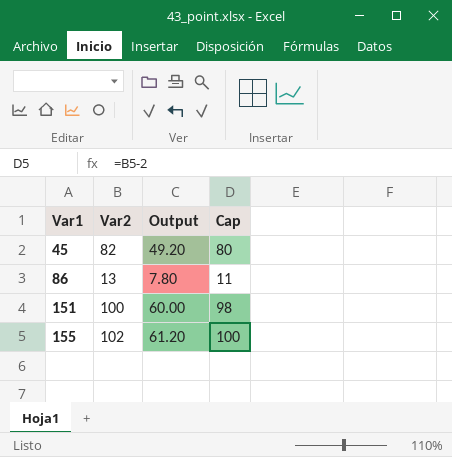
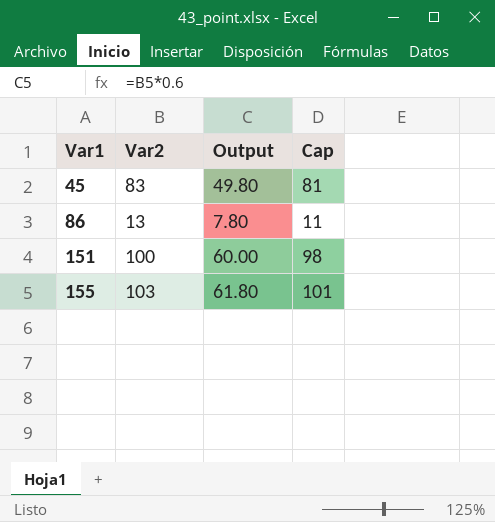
45 | Var2: 82 -> 83
45 | Output: 49.20 -> 49.80
45 | Cap: 80 -> 81
155 | Var2: 102 -> 103
155 | Output: 61.20 -> 61.80
155 | Cap: 100 -> 101

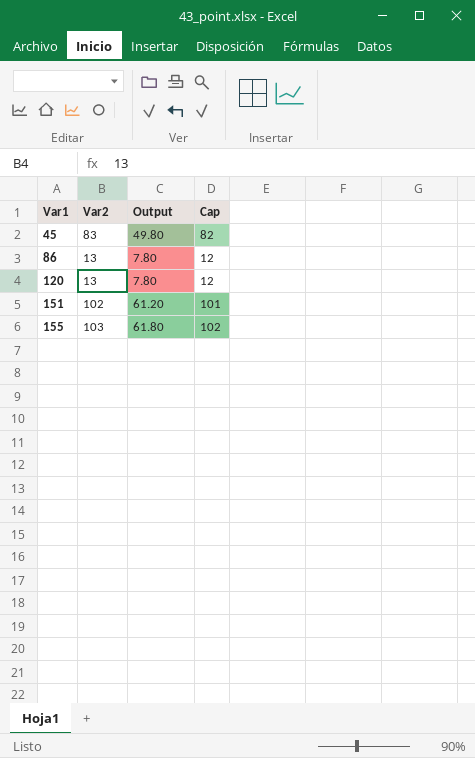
column Cap | formula: [Var2] - 2 -> [Var2] - 1
row 120: none -> 13 | 7.80 | 12
151 | Var2: 100 -> 102
151 | Output: 60.00 -> 61.20

